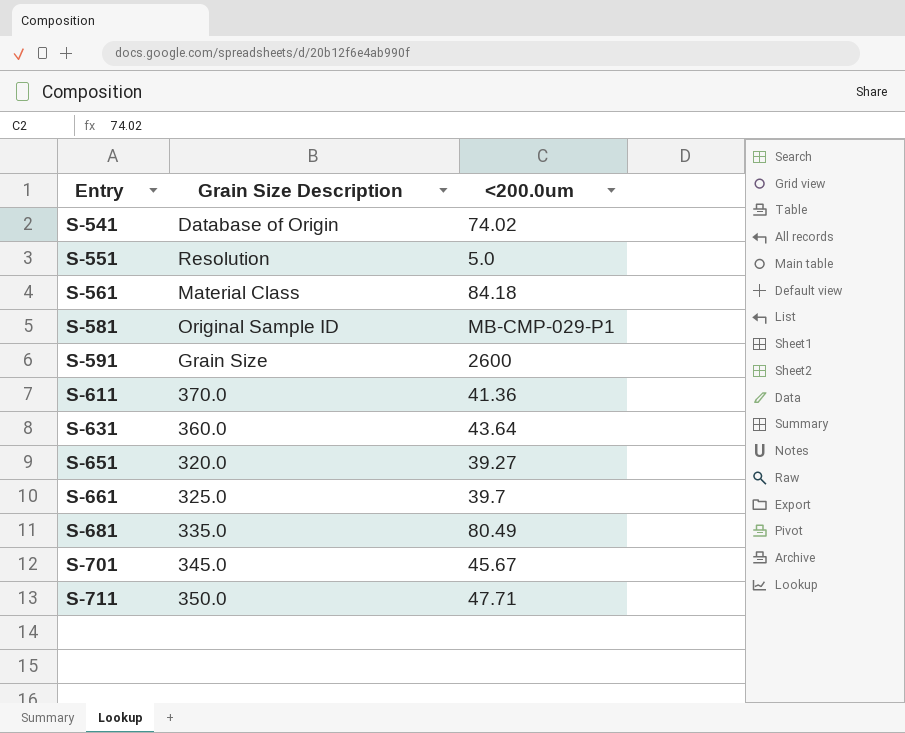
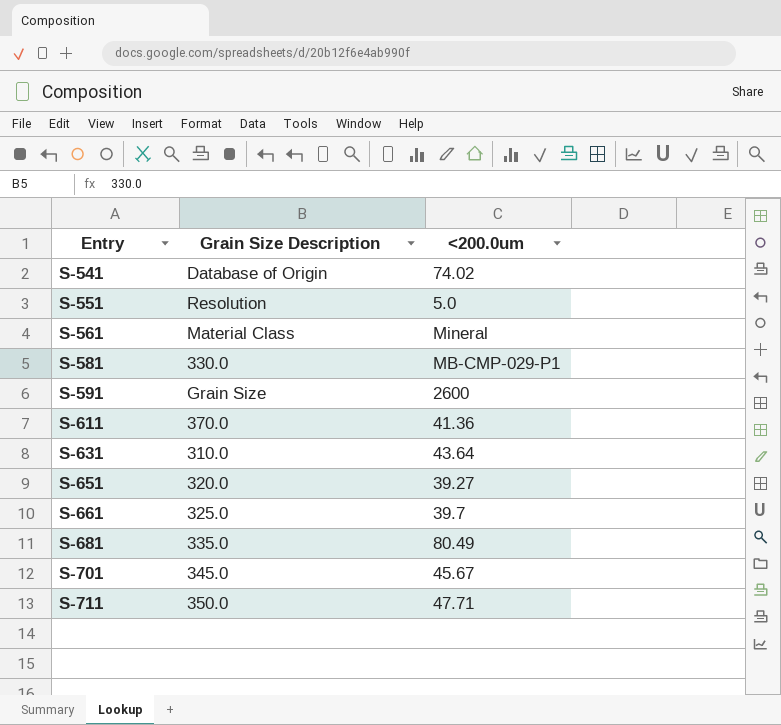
S-561 | <200.0um: 84.18 -> Mineral
S-581 | Grain Size Description: Original Sample ID -> 330.0
S-631 | Grain Size Description: 360.0 -> 310.0

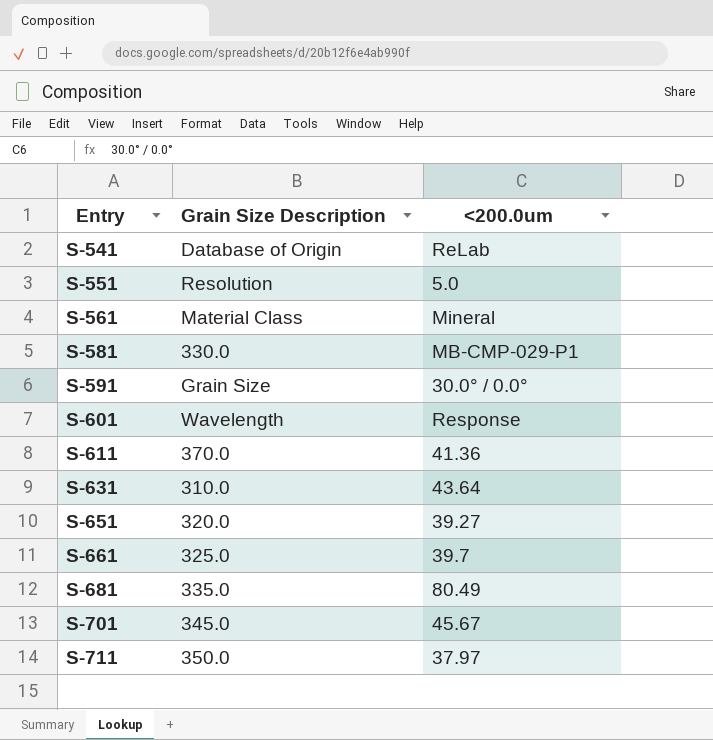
S-541 | <200.0um: 74.02 -> ReLab
S-591 | <200.0um: 2600 -> 30.0° / 0.0°
row S-601: none -> Wavelength | Response
S-711 | <200.0um: 47.71 -> 37.97

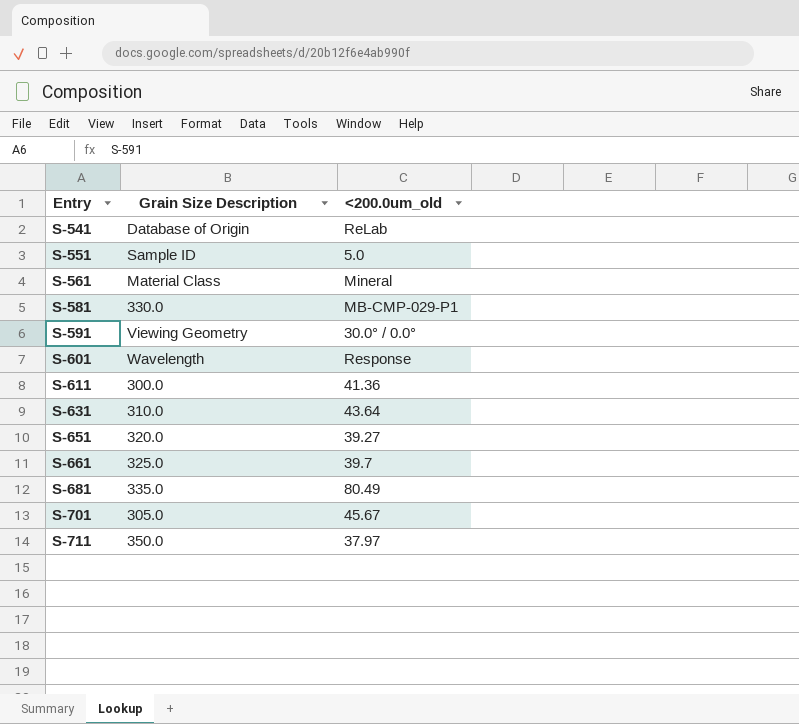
column name: <200.0um -> <200.0um_old
S-551 | Grain Size Description: Resolution -> Sample ID
S-591 | Grain Size Description: Grain Size -> Viewing Geometry
S-611 | Grain Size Description: 370.0 -> 300.0
S-701 | Grain Size Description: 345.0 -> 305.0

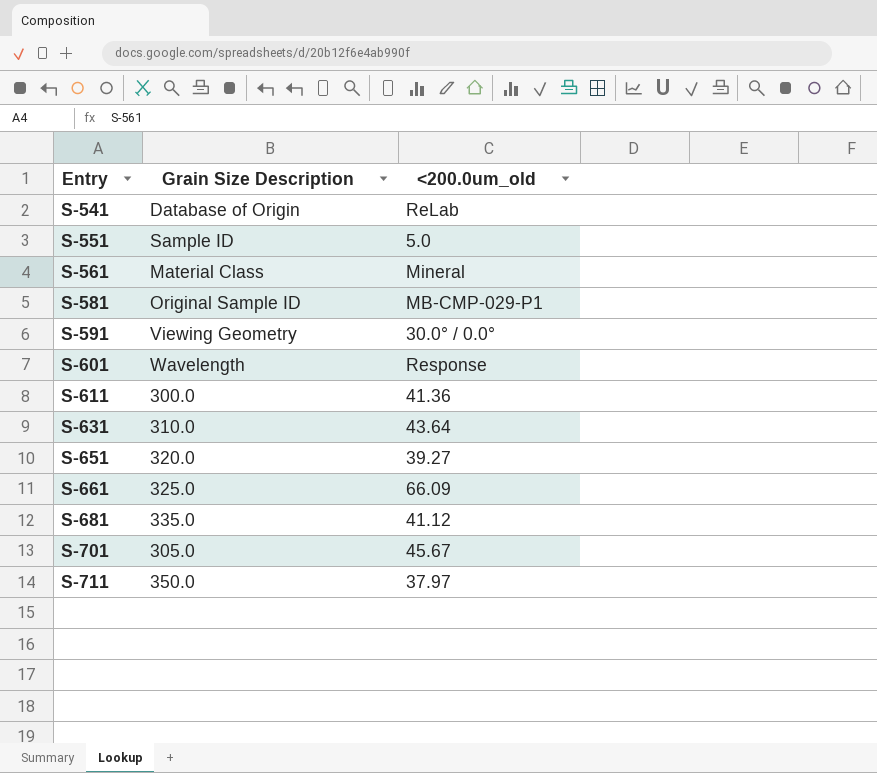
S-581 | Grain Size Description: 330.0 -> Original Sample ID
S-661 | <200.0um_old: 39.7 -> 66.09
S-681 | <200.0um_old: 80.49 -> 41.12

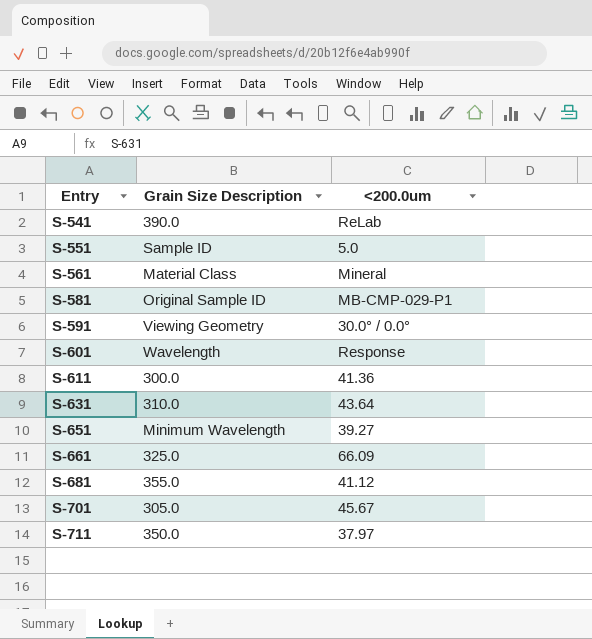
column name: <200.0um_old -> <200.0um
S-541 | Grain Size Description: Database of Origin -> 390.0
S-651 | Grain Size Description: 320.0 -> Minimum Wavelength
S-681 | Grain Size Description: 335.0 -> 355.0

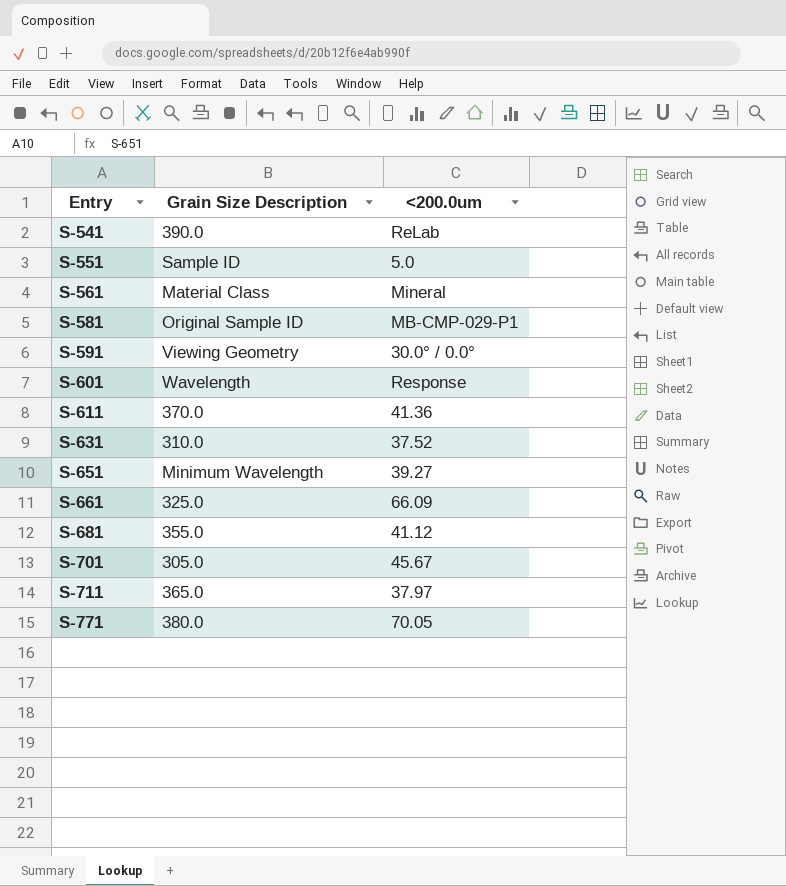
S-611 | Grain Size Description: 300.0 -> 370.0
S-631 | <200.0um: 43.64 -> 37.52
S-711 | Grain Size Description: 350.0 -> 365.0
row S-771: none -> 380.0 | 70.05

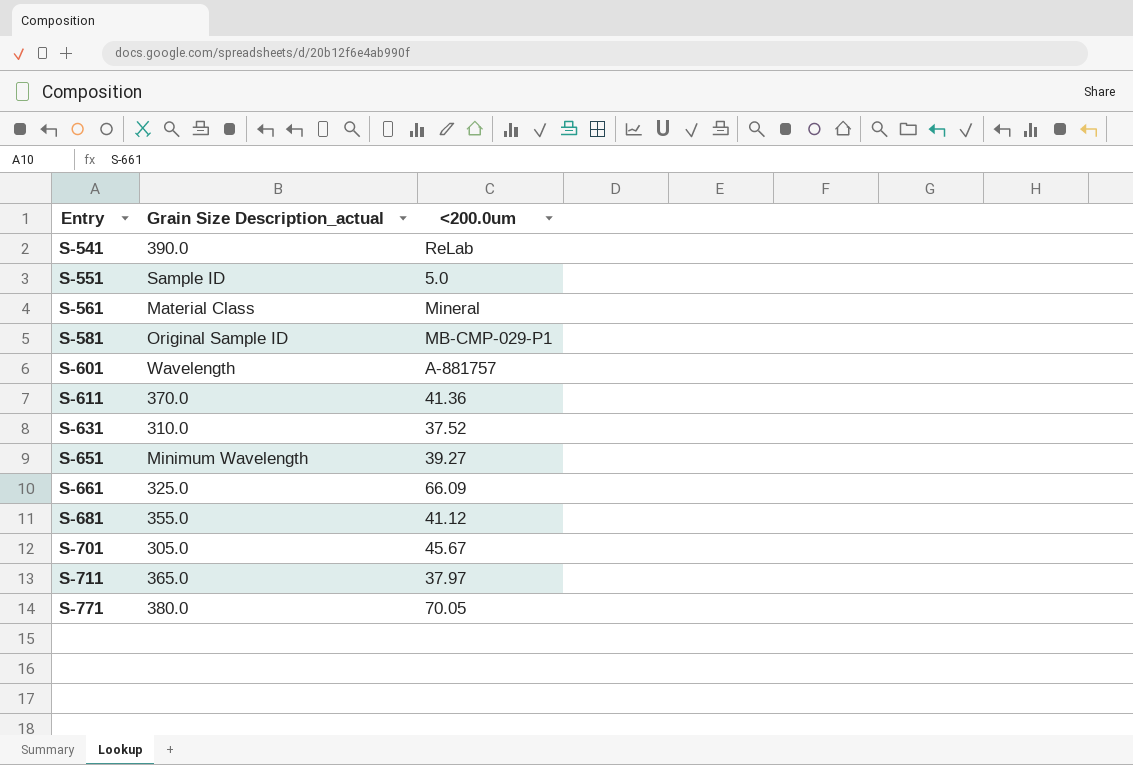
column name: Grain Size Description -> Grain Size Description_actual
row S-591: Viewing Geometry | 30.0° / 0.0° -> none
S-601 | <200.0um: Response -> A-881757

